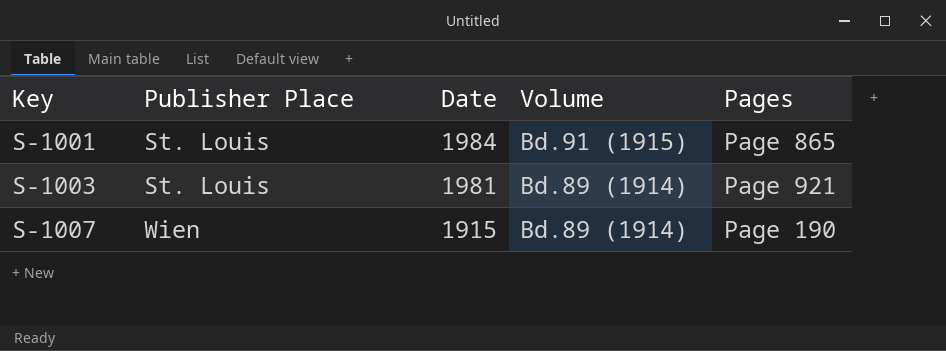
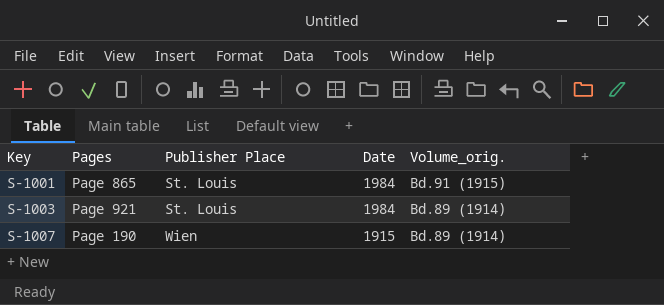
column Pages | position: 5 -> 2
column name: Volume -> Volume_orig.
S-1003 | Date: 1981 -> 1984

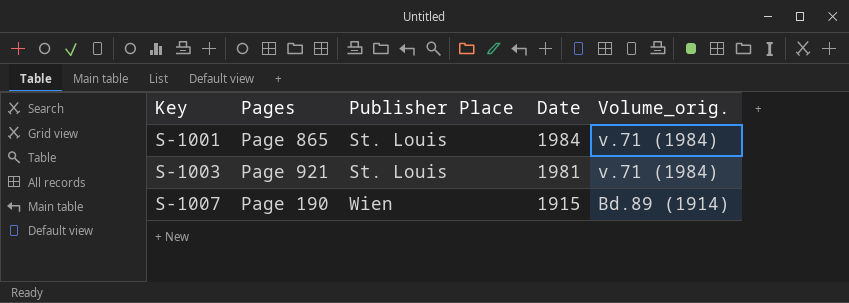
S-1001 | Volume_orig.: Bd.91 (1915) -> v.71 (1984)
S-1003 | Date: 1984 -> 1981
S-1003 | Volume_orig.: Bd.89 (1914) -> v.71 (1984)

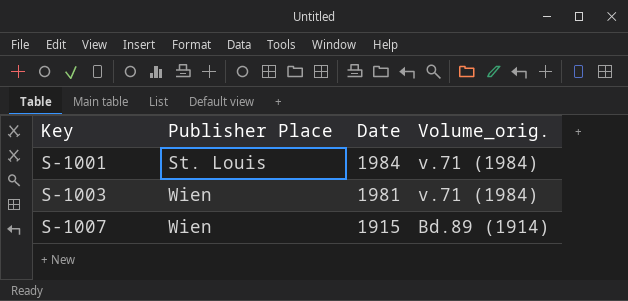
column Pages | position: 2 -> none
S-1003 | Publisher Place: St. Louis -> Wien

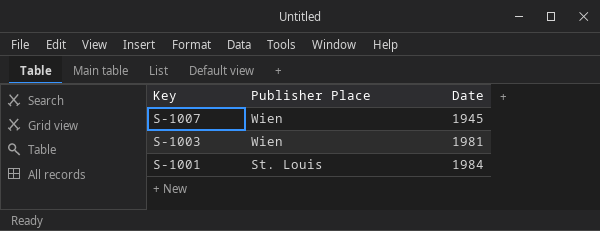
row order: Key ascending -> Key descending
column Volume_orig. | position: 4 -> none
S-1007 | Date: 1915 -> 1945

